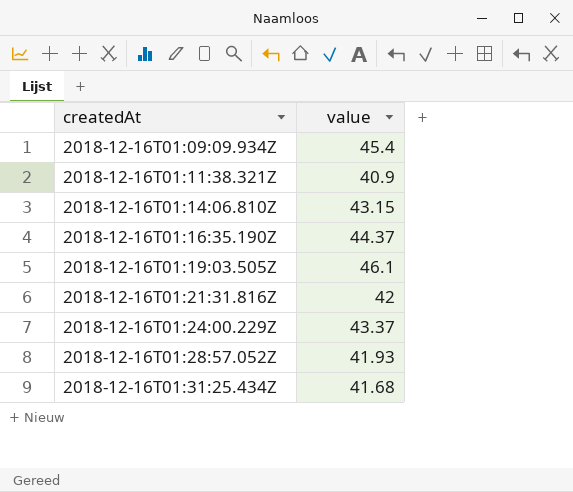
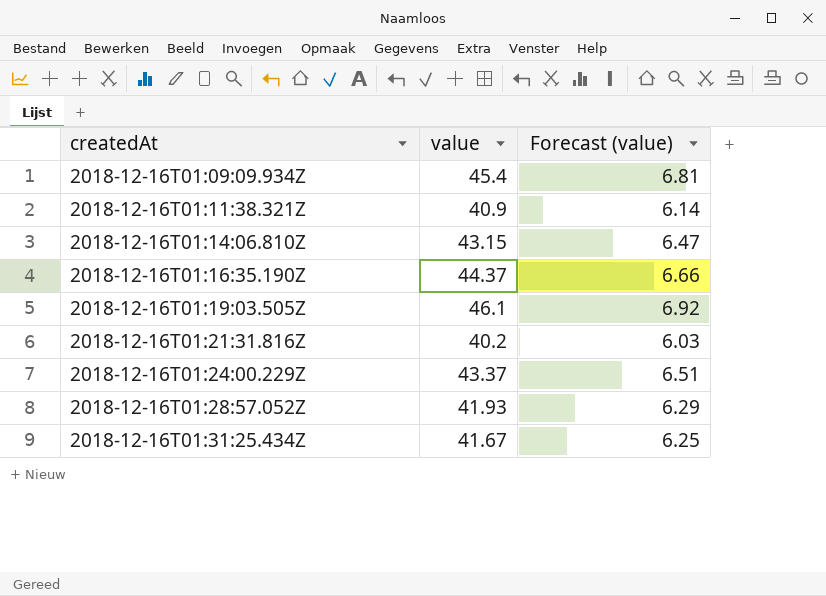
column Forecast (value) | formula: none -> [value] * 0.15
2018-12-16T01:21:31.816Z | value: 42 -> 40.2
2018-12-16T01:31:25.434Z | value: 41.68 -> 41.67

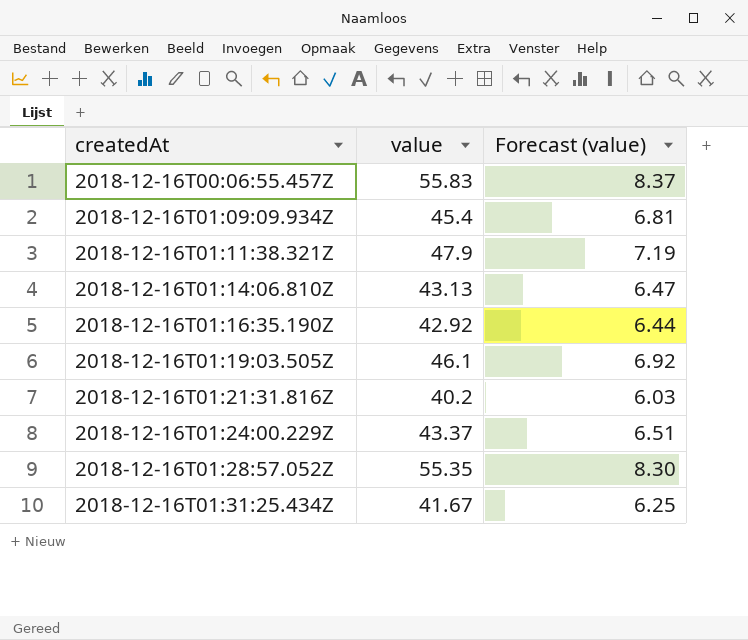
row 2018-12-16T00:06:55.457Z: none -> 55.83 | 8.37
2018-12-16T01:11:38.321Z | value: 40.9 -> 47.9
2018-12-16T01:11:38.321Z | Forecast (value): 6.14 -> 7.19
2018-12-16T01:14:06.810Z | value: 43.15 -> 43.13
2018-12-16T01:16:35.190Z | value: 44.37 -> 42.92
2018-12-16T01:16:35.190Z | Forecast (value): 6.66 -> 6.44
2018-12-16T01:28:57.052Z | value: 41.93 -> 55.35
2018-12-16T01:28:57.052Z | Forecast (value): 6.29 -> 8.30

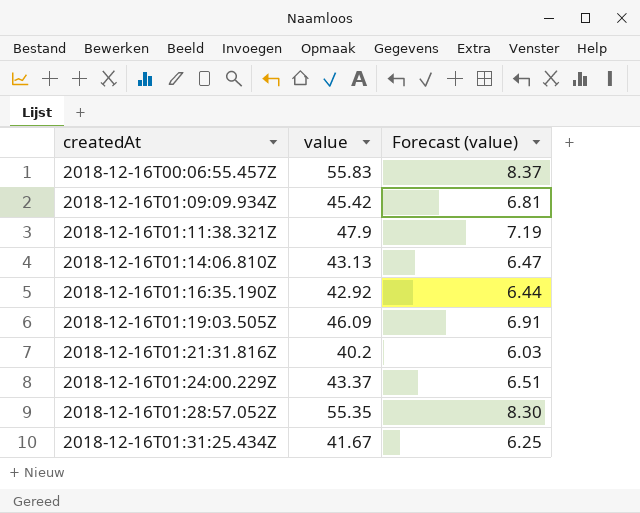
2018-12-16T01:09:09.934Z | value: 45.4 -> 45.42
2018-12-16T01:19:03.505Z | value: 46.1 -> 46.09
2018-12-16T01:19:03.505Z | Forecast (value): 6.92 -> 6.91

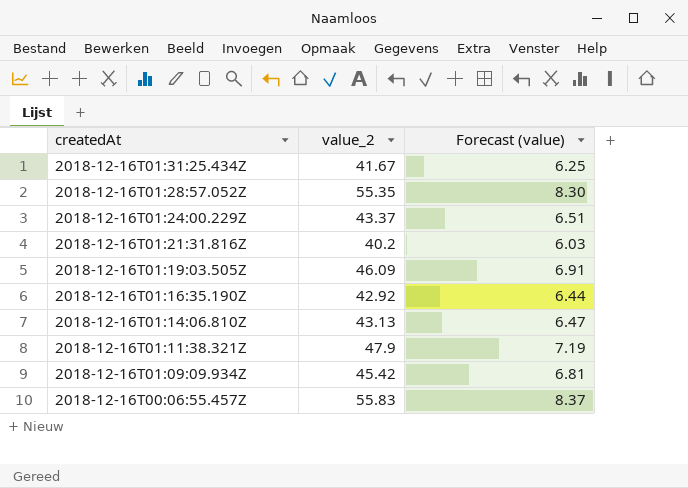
row order: createdAt ascending -> createdAt descending
column name: value -> value_2

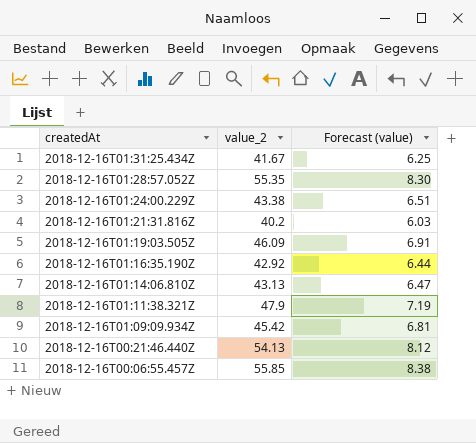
2018-12-16T01:24:00.229Z | value_2: 43.37 -> 43.38
row 2018-12-16T00:21:46.440Z: none -> 54.13 | 8.12
2018-12-16T00:06:55.457Z | value_2: 55.83 -> 55.85
2018-12-16T00:06:55.457Z | Forecast (value): 8.37 -> 8.38

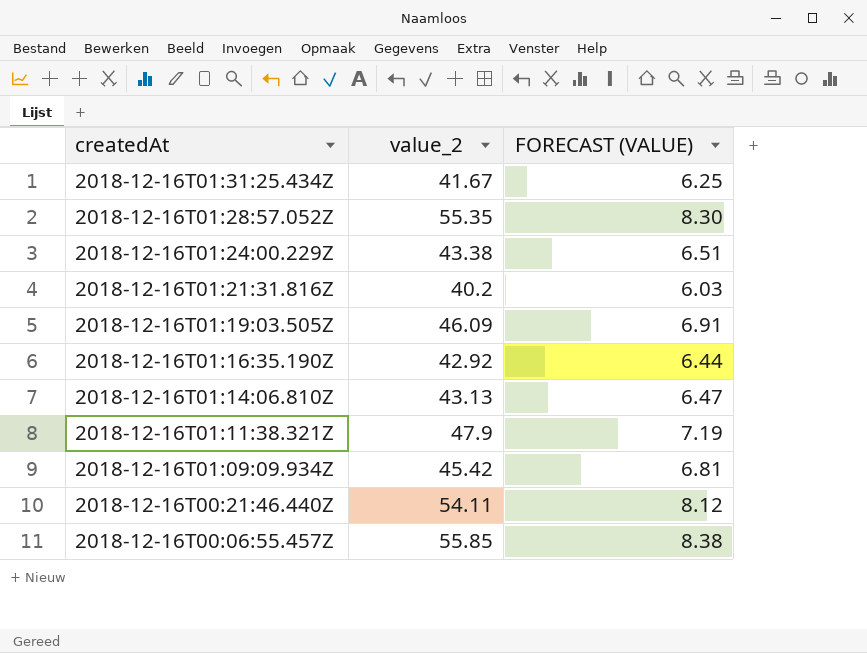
column name: Forecast (value) -> FORECAST (VALUE)
2018-12-16T00:21:46.440Z | value_2: 54.13 -> 54.11

